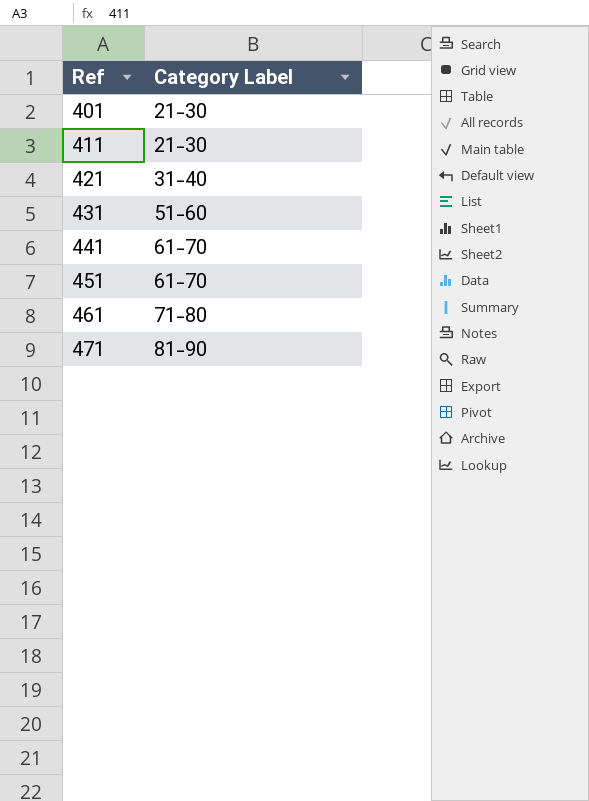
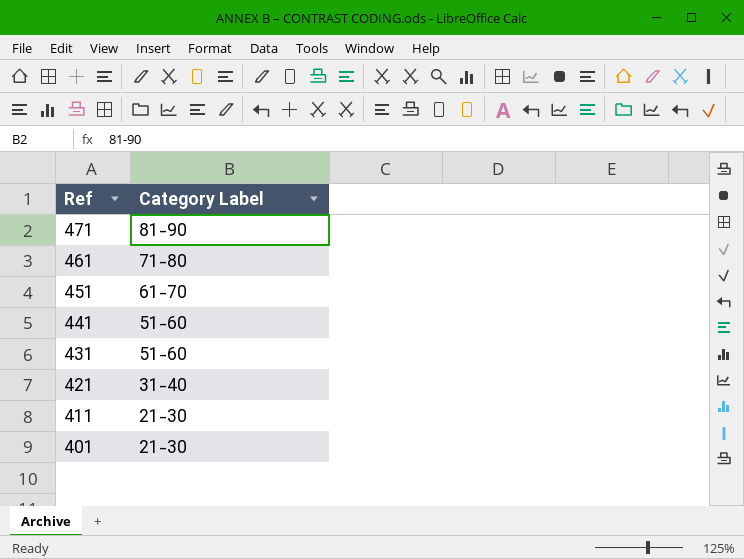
row order: Ref ascending -> Ref descending
441 | Category Label: 61-70 -> 51-60

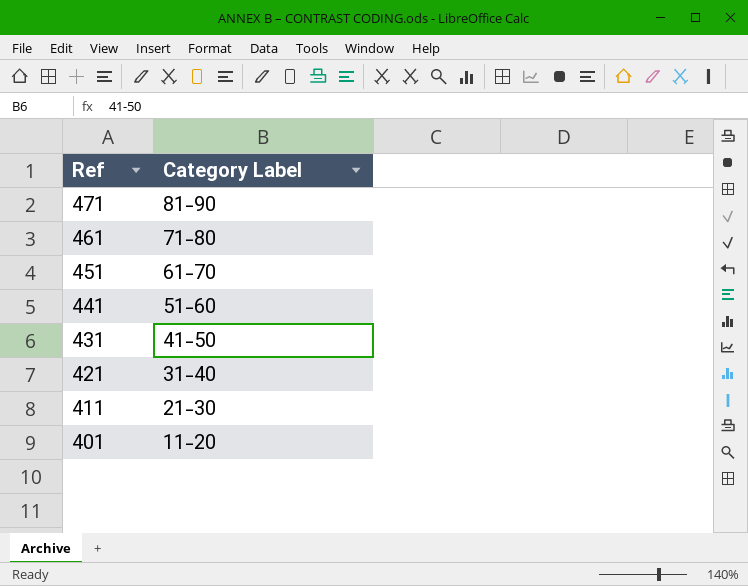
431 | Category Label: 51-60 -> 41-50
401 | Category Label: 21-30 -> 11-20

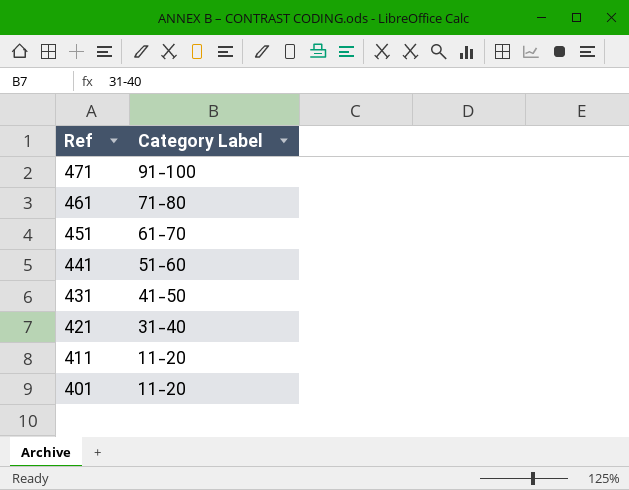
471 | Category Label: 81-90 -> 91-100
411 | Category Label: 21-30 -> 11-20

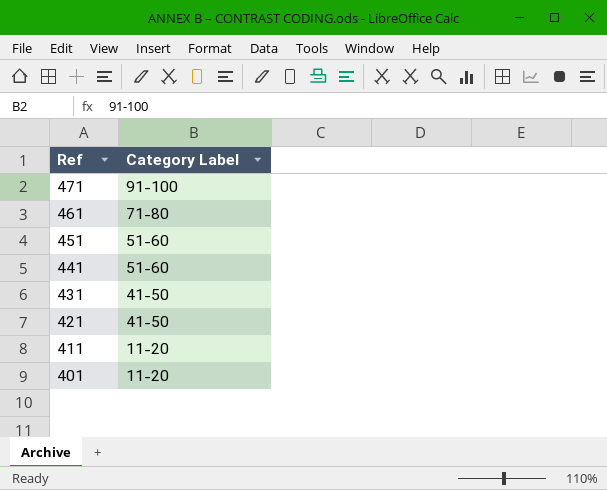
451 | Category Label: 61-70 -> 51-60
421 | Category Label: 31-40 -> 41-50

